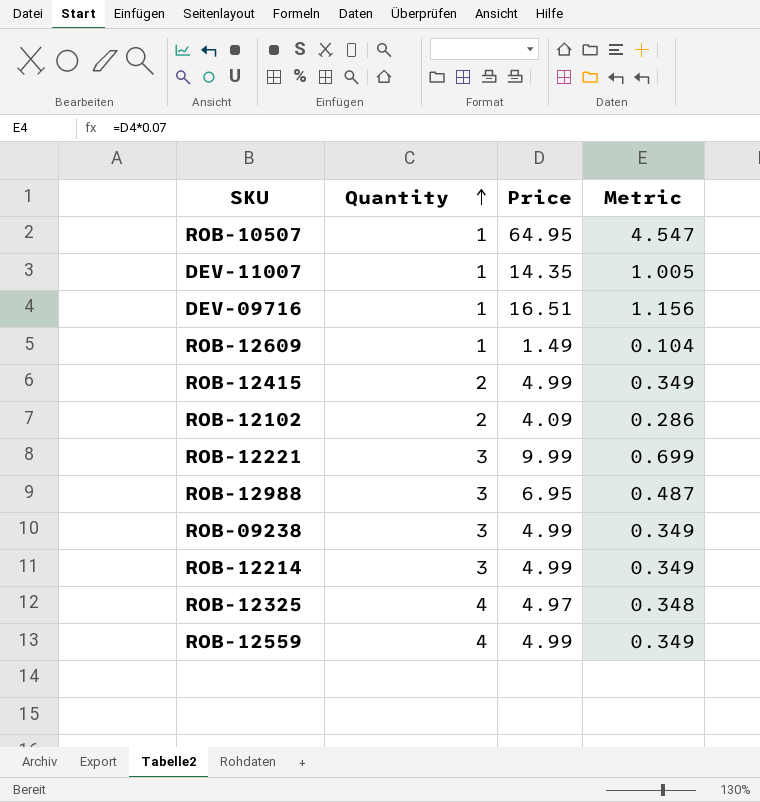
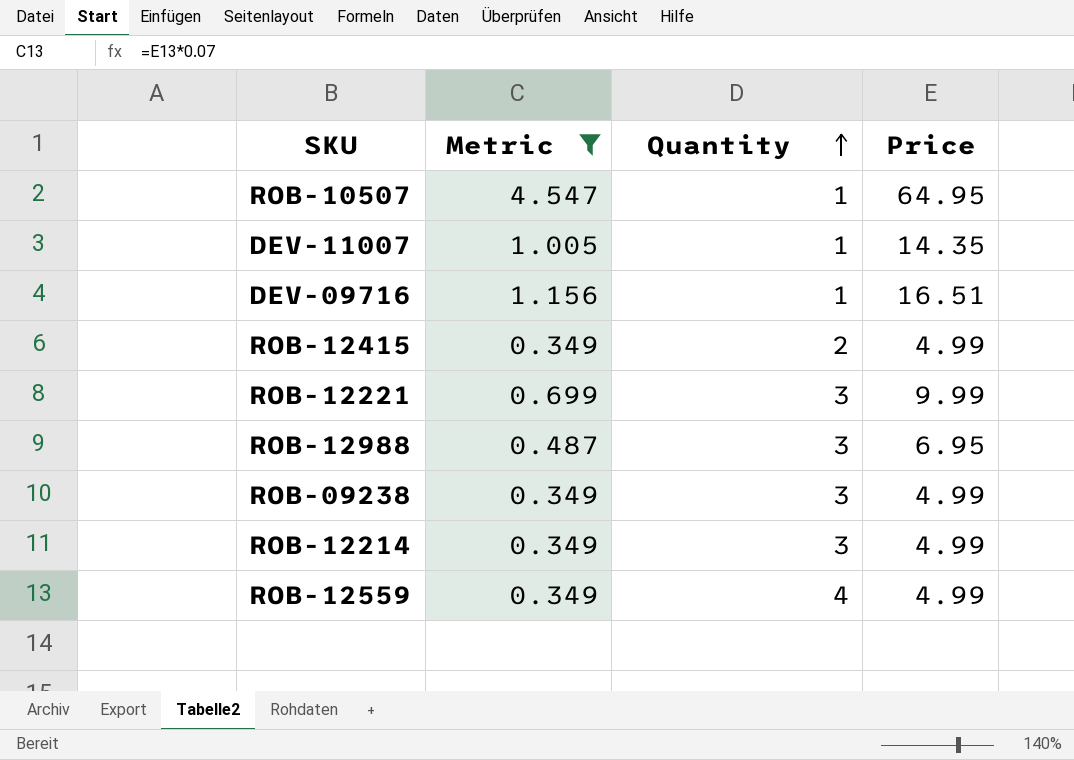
filter: none -> Metric >= 0.349
column Metric | position: 4 -> 2

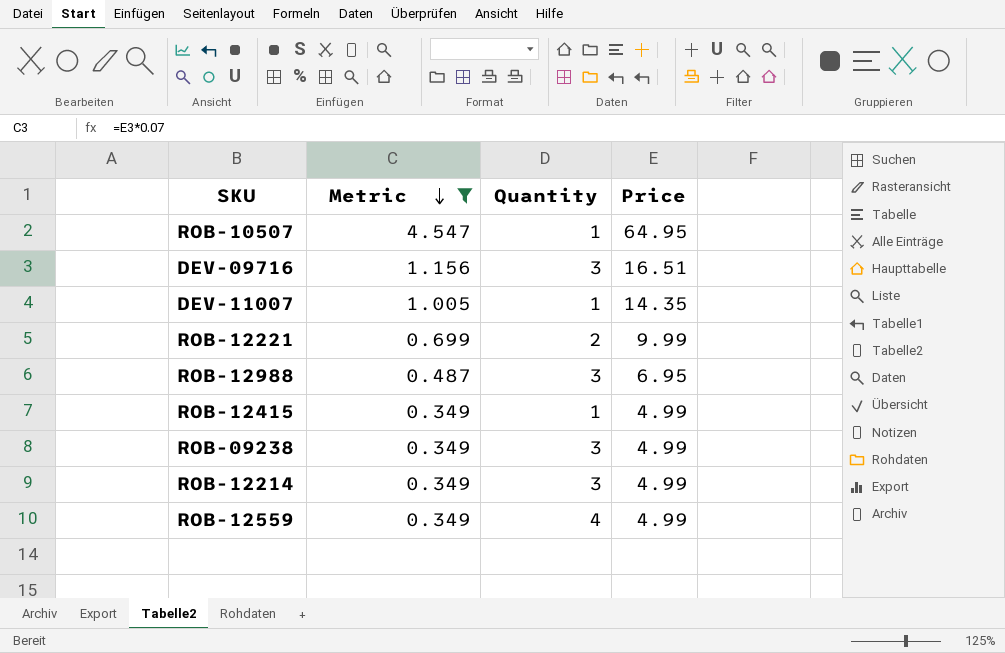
row order: Quantity ascending -> Metric descending
DEV-09716 | Quantity: 1 -> 3
ROB-12221 | Quantity: 3 -> 2
ROB-12415 | Quantity: 2 -> 1

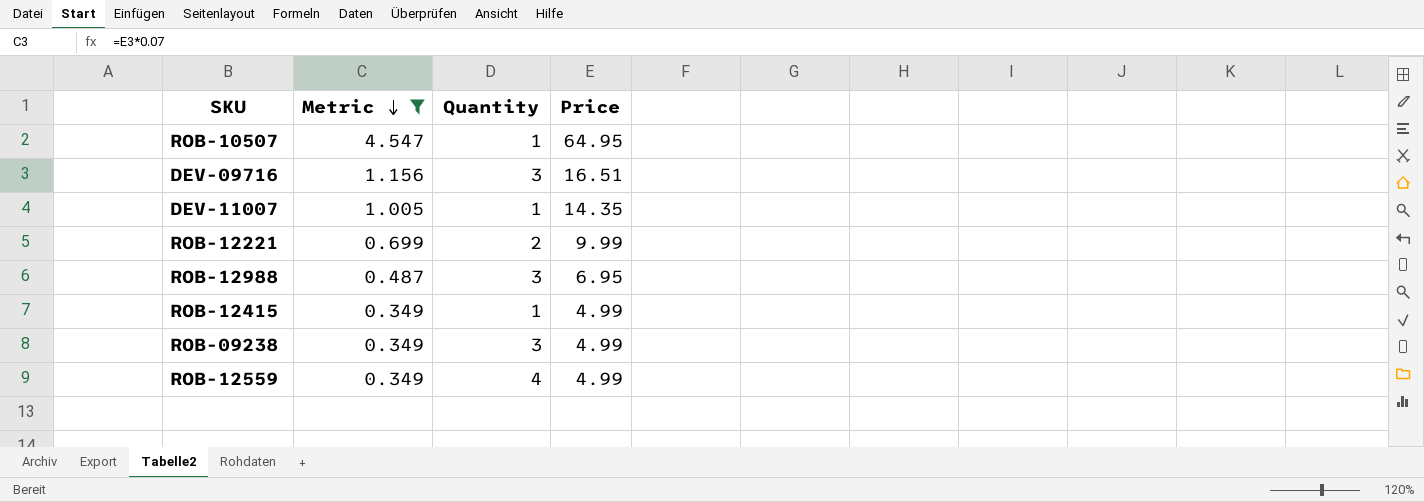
row ROB-12214: 0.349 | 3 | 4.99 -> none

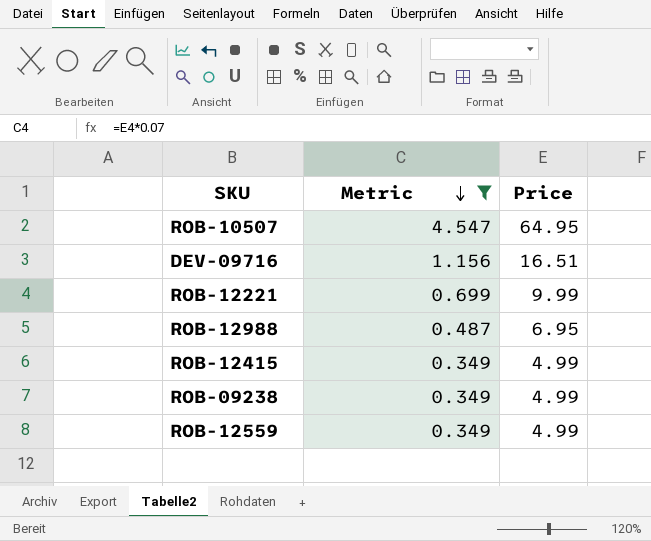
column Quantity | position: 3 -> none
row DEV-11007: 1.005 | 1 | 14.35 -> none

